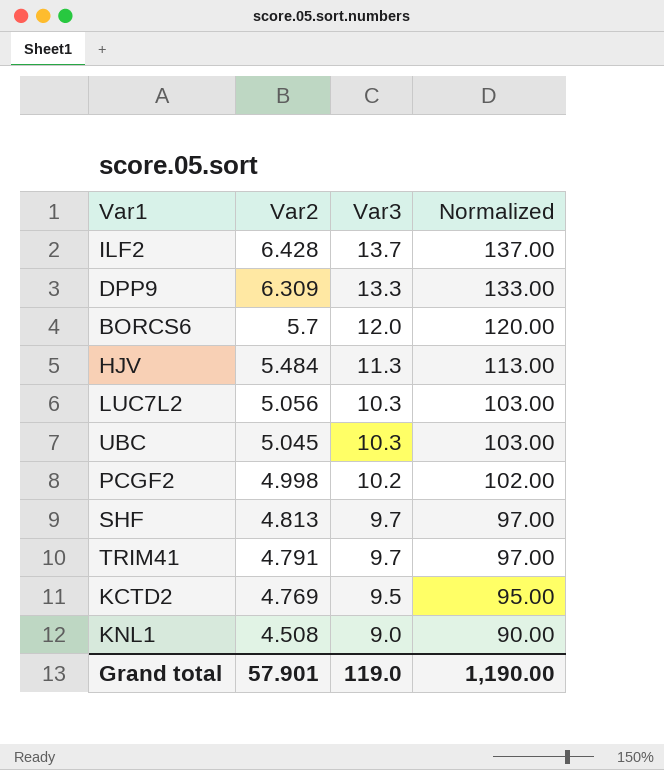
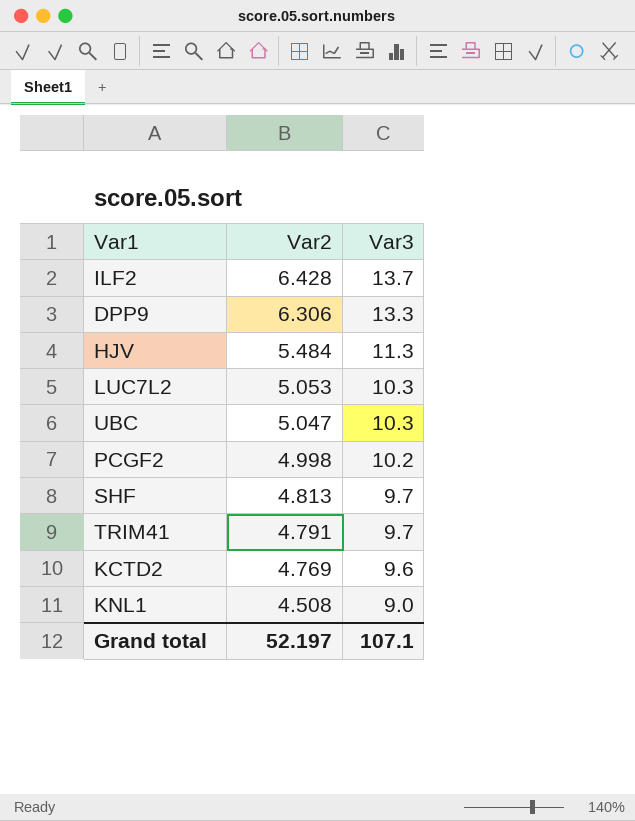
column Normalized | formula: [Var3] * 10 -> none
row BORCS6: 5.7 | 12.0 | 120.00 -> none
DPP9 | Var2: 6.309 -> 6.306
LUC7L2 | Var2: 5.056 -> 5.053
UBC | Var2: 5.045 -> 5.047
KCTD2 | Var3: 9.5 -> 9.6
Grand total | Var2: 57.901 -> 52.197
Grand total | Var3: 119.0 -> 107.1

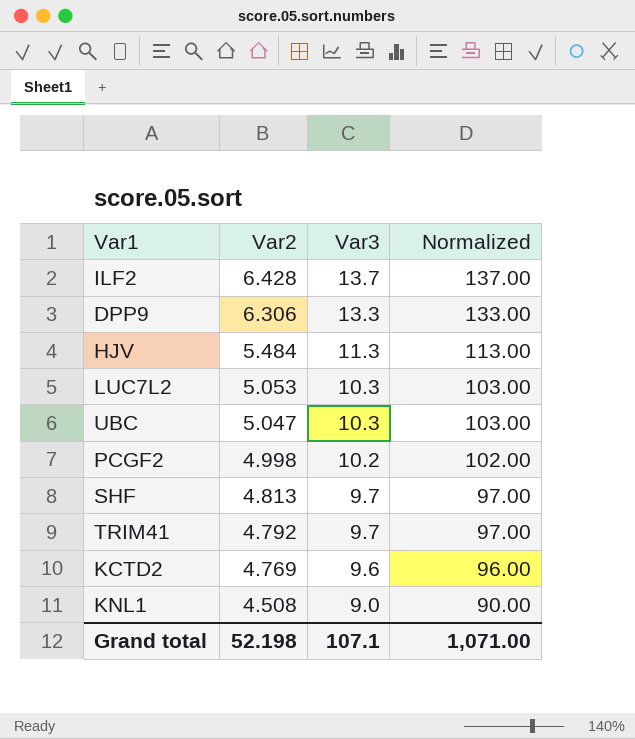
column Normalized | formula: none -> [Var3] * 10
TRIM41 | Var2: 4.791 -> 4.792
Grand total | Var2: 52.197 -> 52.198

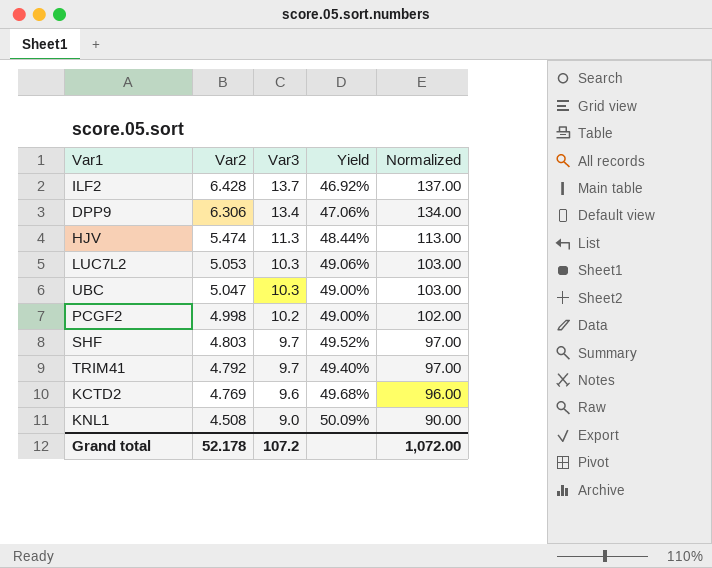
column Yield | formula: none -> [Var2] / [Var3]
DPP9 | Var3: 13.3 -> 13.4
DPP9 | Normalized: 133.00 -> 134.00
HJV | Var2: 5.484 -> 5.474
SHF | Var2: 4.813 -> 4.803
Grand total | Var2: 52.198 -> 52.178
Grand total | Var3: 107.1 -> 107.2
Grand total | Normalized: 1,071.00 -> 1,072.00

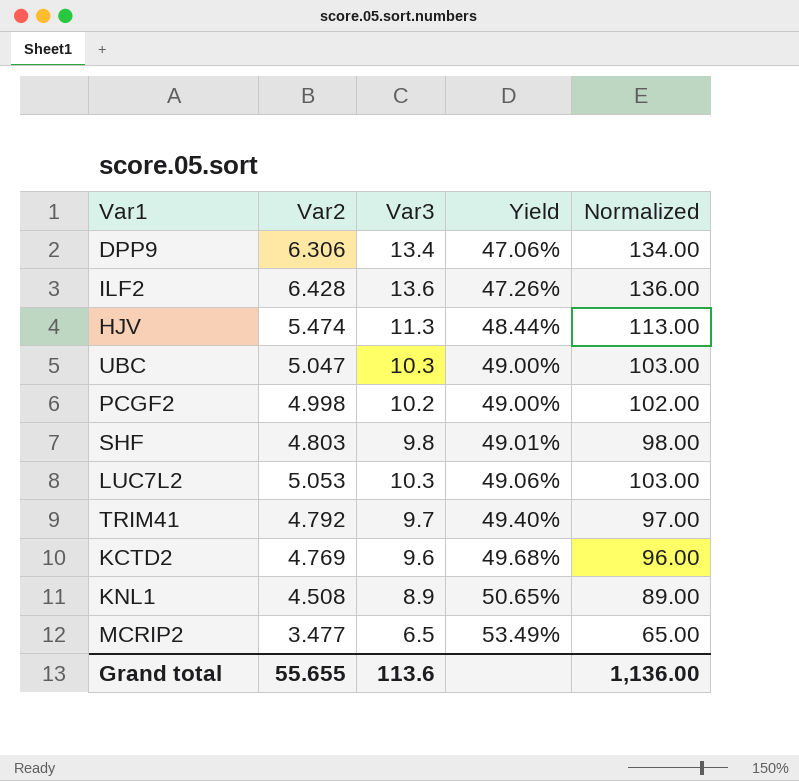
row order: Var2 descending -> Yield ascending
ILF2 | Var3: 13.7 -> 13.6
ILF2 | Yield: 46.92% -> 47.26%
ILF2 | Normalized: 137.00 -> 136.00
SHF | Var3: 9.7 -> 9.8
SHF | Yield: 49.52% -> 49.01%
SHF | Normalized: 97.00 -> 98.00
KNL1 | Var3: 9.0 -> 8.9
KNL1 | Yield: 50.09% -> 50.65%
KNL1 | Normalized: 90.00 -> 89.00
row MCRIP2: none -> 3.477 | 6.5 | 53.49% | 65.00
Grand total | Var2: 52.178 -> 55.655
Grand total | Var3: 107.2 -> 113.6
Grand total | Normalized: 1,072.00 -> 1,136.00

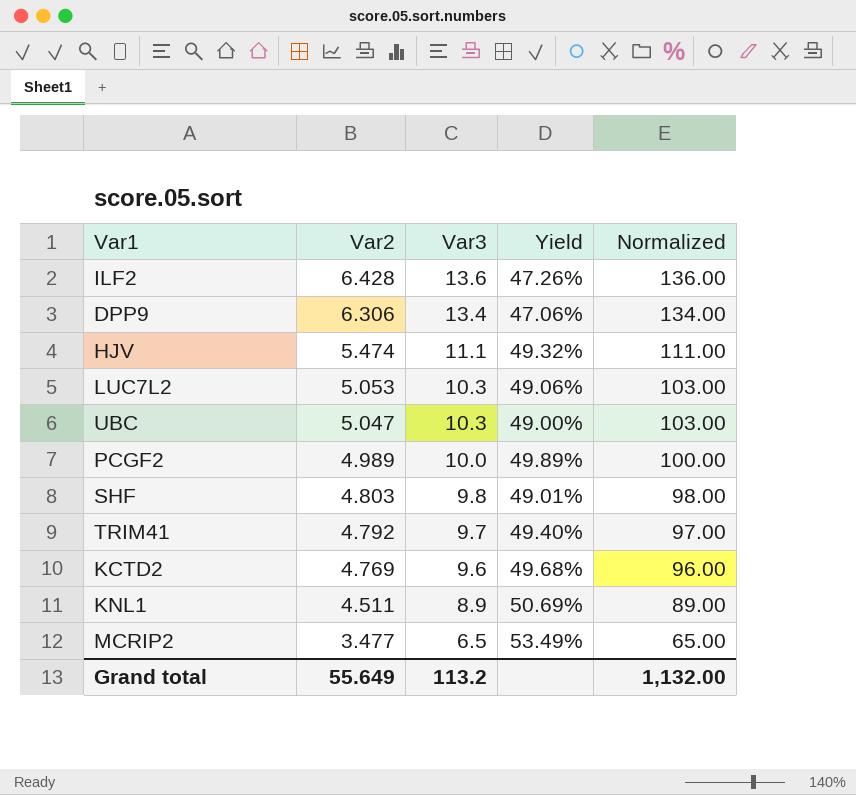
row order: Yield ascending -> Var2 descending
HJV | Var3: 11.3 -> 11.1
HJV | Yield: 48.44% -> 49.32%
HJV | Normalized: 113.00 -> 111.00
PCGF2 | Var2: 4.998 -> 4.989
PCGF2 | Var3: 10.2 -> 10.0
PCGF2 | Yield: 49.00% -> 49.89%
PCGF2 | Normalized: 102.00 -> 100.00
KNL1 | Var2: 4.508 -> 4.511
KNL1 | Yield: 50.65% -> 50.69%
Grand total | Var2: 55.655 -> 55.649
Grand total | Var3: 113.6 -> 113.2
Grand total | Normalized: 1,136.00 -> 1,132.00

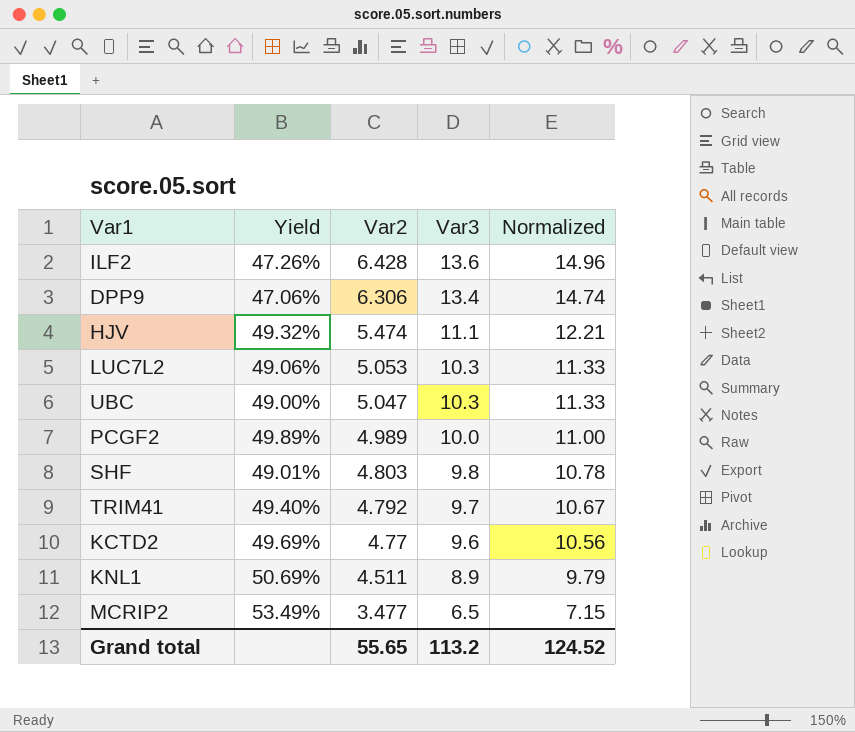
column Yield | position: 4 -> 2
column Normalized | formula: [Var3] * 10 -> [Var3] * 1.1
KCTD2 | Yield: 49.68% -> 49.69%
KCTD2 | Var2: 4.769 -> 4.77
Grand total | Var2: 55.649 -> 55.65
Grand total | Normalized: 1,132.00 -> 124.52

